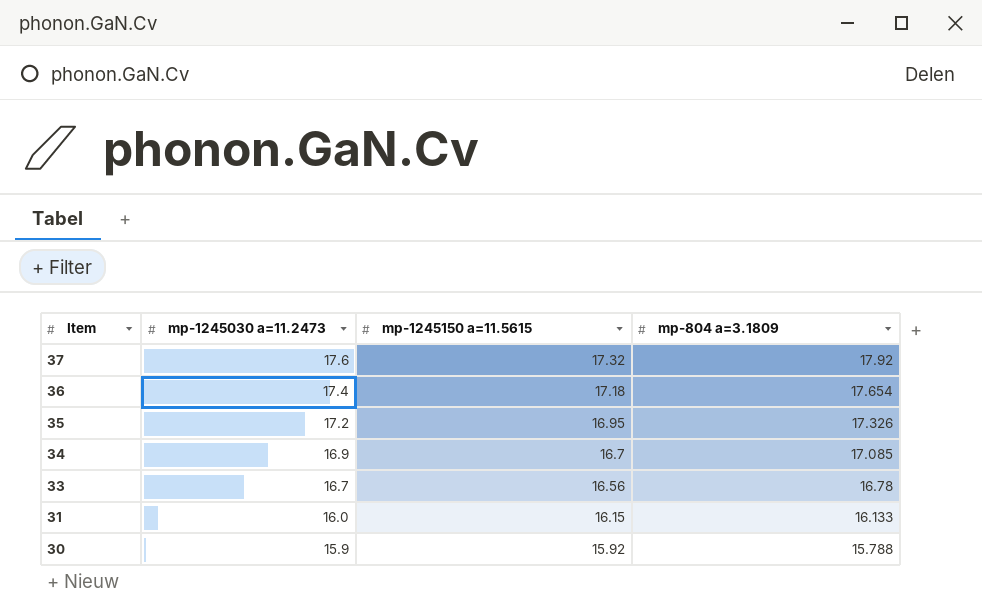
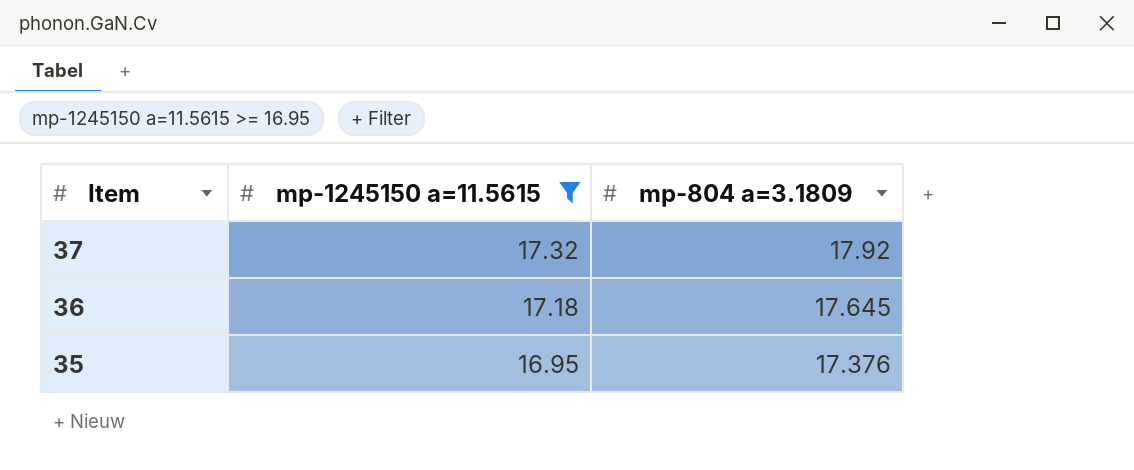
filter: none -> mp-1245150 a=11.5615 >= 16.95
column mp-1245030 a=11.2473 | position: 2 -> none
36 | mp-804 a=3.1809: 17.654 -> 17.645
35 | mp-804 a=3.1809: 17.326 -> 17.376

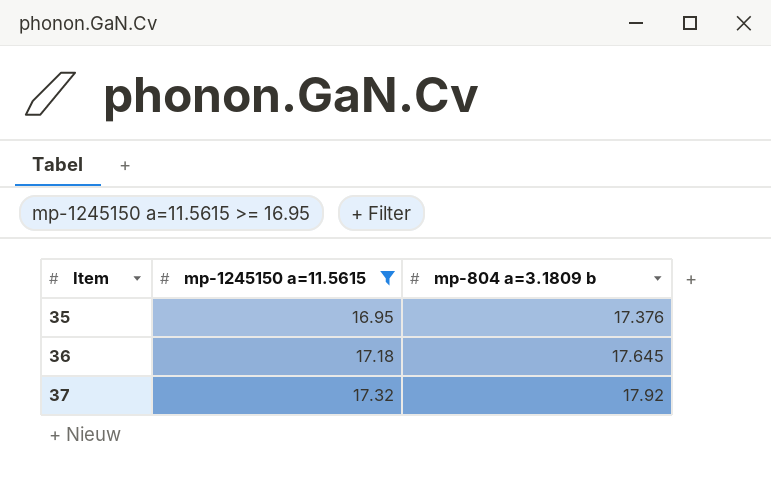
row order: Item descending -> Item ascending
column name: mp-804 a=3.1809 -> mp-804 a=3.1809 b

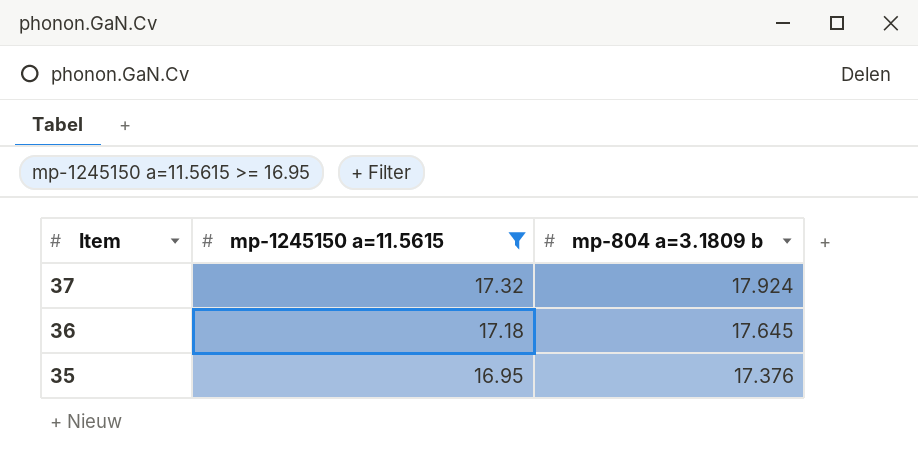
row order: Item ascending -> Item descending
37 | mp-804 a=3.1809 b: 17.92 -> 17.924

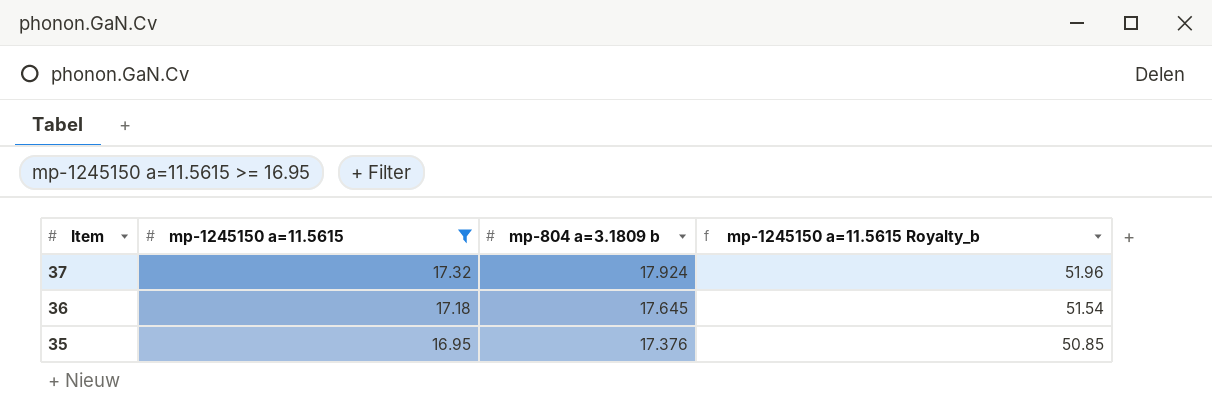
column mp-1245150 a=11.5615 Royalty_b | formula: none -> [mp-1245150 a=11.5615] * 3

